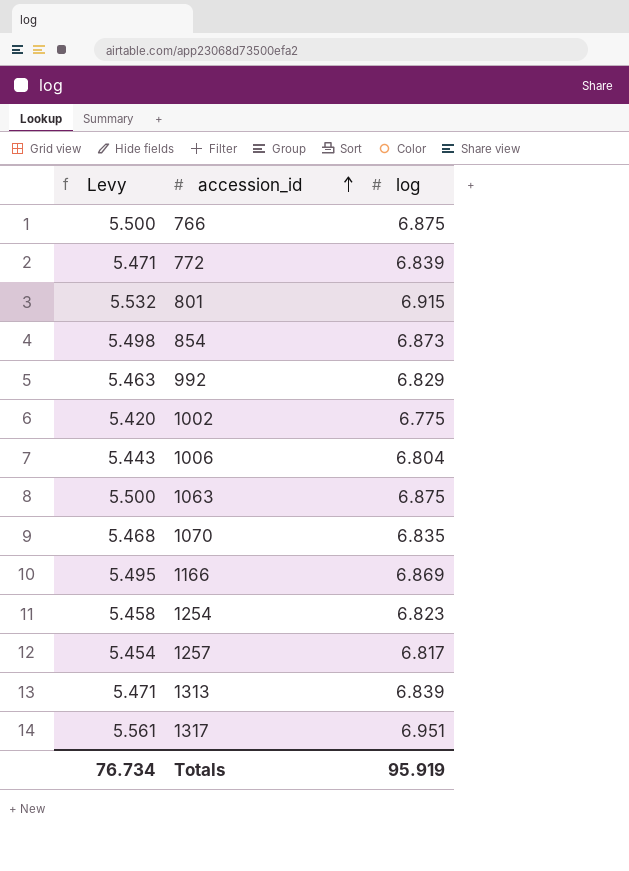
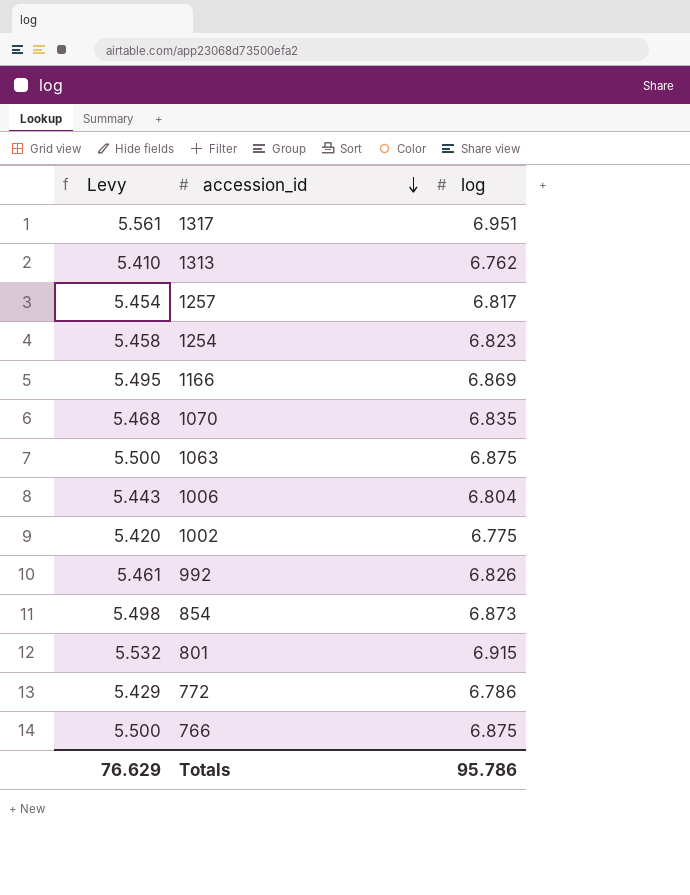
row order: accession_id ascending -> accession_id descending
1313 | Levy: 5.471 -> 5.410
1313 | log: 6.839 -> 6.762
992 | Levy: 5.463 -> 5.461
992 | log: 6.829 -> 6.826
772 | Levy: 5.471 -> 5.429
772 | log: 6.839 -> 6.786
Totals | Levy: 76.734 -> 76.629
Totals | log: 95.919 -> 95.786

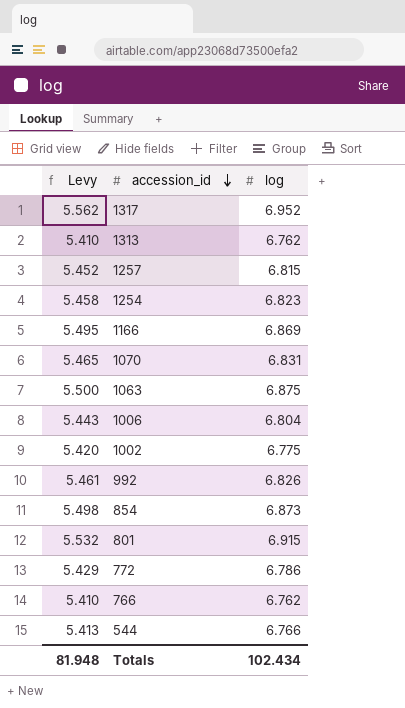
1317 | Levy: 5.561 -> 5.562
1317 | log: 6.951 -> 6.952
1257 | Levy: 5.454 -> 5.452
1257 | log: 6.817 -> 6.815
1070 | Levy: 5.468 -> 5.465
1070 | log: 6.835 -> 6.831
766 | Levy: 5.500 -> 5.410
766 | log: 6.875 -> 6.762
row 544: none -> 5.413 | 6.766
Totals | Levy: 76.629 -> 81.948
Totals | log: 95.786 -> 102.434

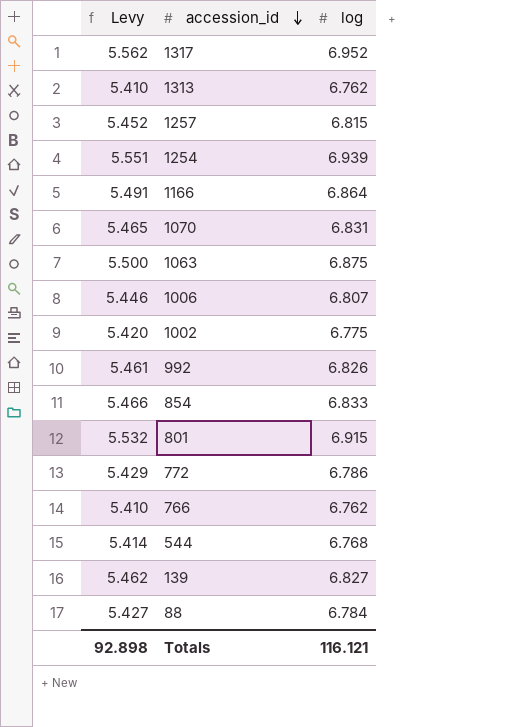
1254 | Levy: 5.458 -> 5.551
1254 | log: 6.823 -> 6.939
1166 | Levy: 5.495 -> 5.491
1166 | log: 6.869 -> 6.864
1006 | Levy: 5.443 -> 5.446
1006 | log: 6.804 -> 6.807
854 | Levy: 5.498 -> 5.466
854 | log: 6.873 -> 6.833
544 | Levy: 5.413 -> 5.414
544 | log: 6.766 -> 6.768
row 139: none -> 5.462 | 6.827
row 88: none -> 5.427 | 6.784
Totals | Levy: 81.948 -> 92.898
Totals | log: 102.434 -> 116.121

